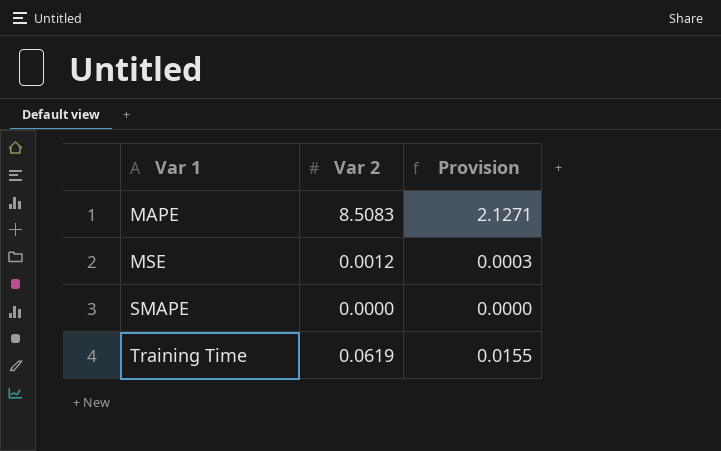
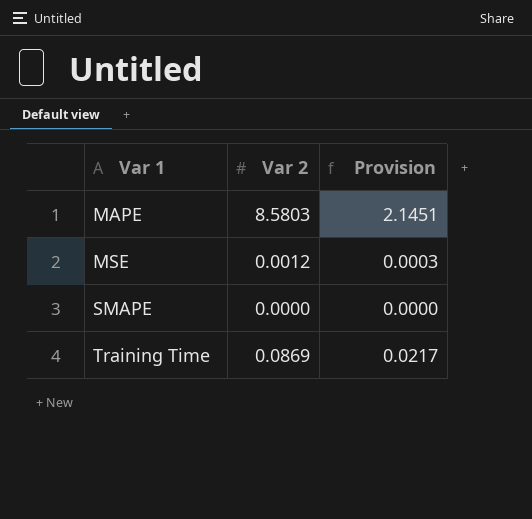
MAPE | Var 2: 8.5083 -> 8.5803
MAPE | Provision: 2.1271 -> 2.1451
Training Time | Var 2: 0.0619 -> 0.0869
Training Time | Provision: 0.0155 -> 0.0217

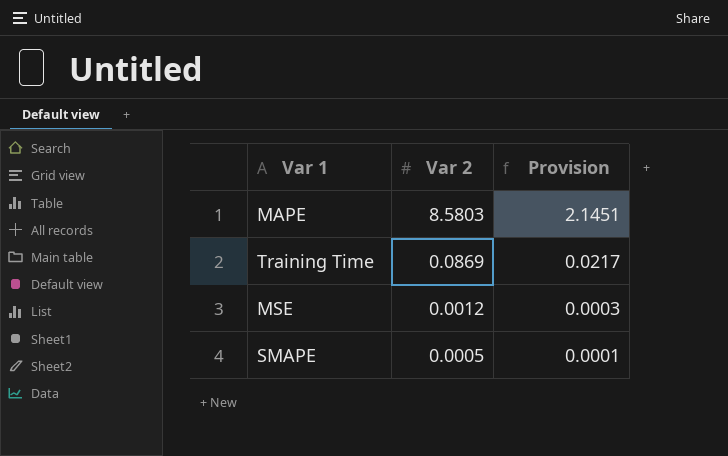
row order: Var 1 ascending -> Var 2 descending
SMAPE | Var 2: 0.0000 -> 0.0005
SMAPE | Provision: 0.0000 -> 0.0001

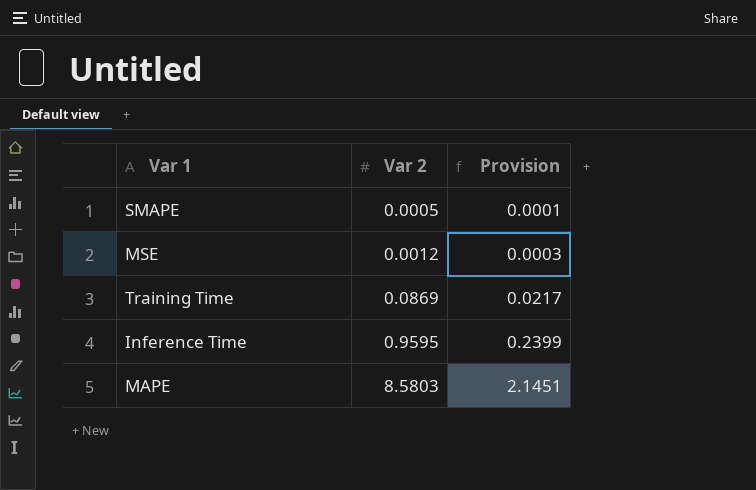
row order: Var 2 descending -> Var 2 ascending
row Inference Time: none -> 0.9595 | 0.2399

